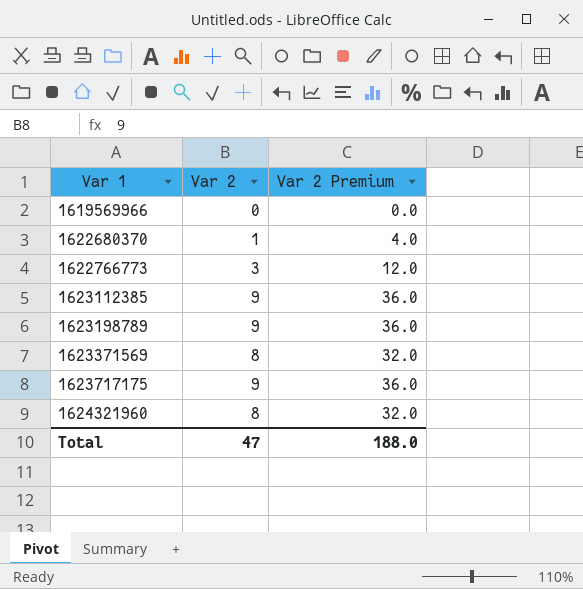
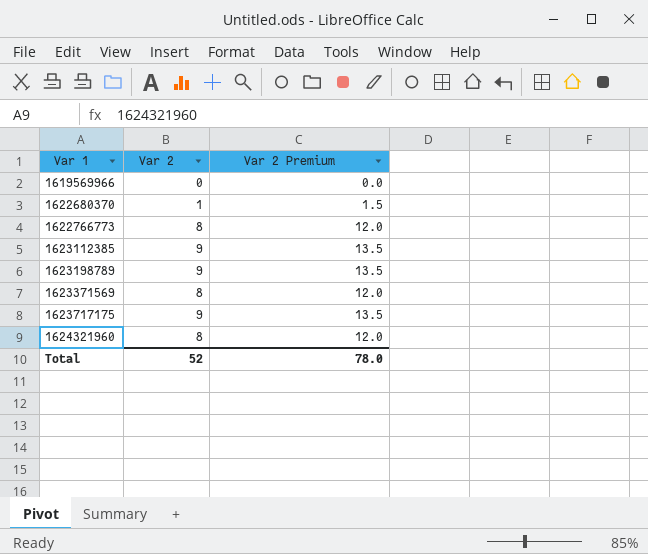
column Var 2 Premium | formula: [Var 2] * 4 -> [Var 2] * 1.5
1622766773 | Var 2: 3 -> 8
Total | Var 2: 47 -> 52
Total | Var 2 Premium: 188.0 -> 78.0

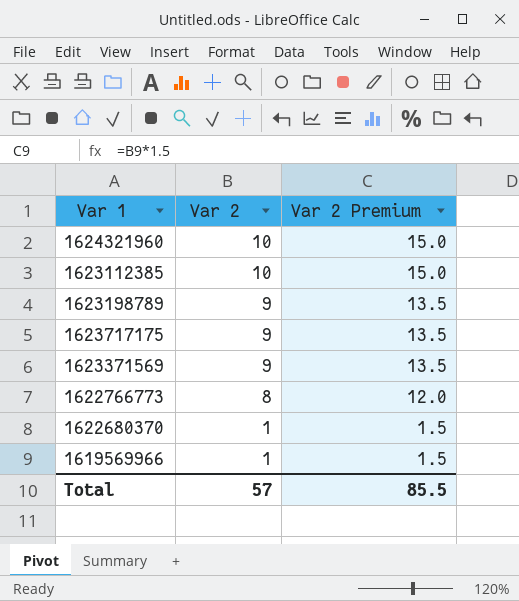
row order: Var 1 ascending -> Var 2 descending
1624321960 | Var 2: 8 -> 10
1624321960 | Var 2 Premium: 12.0 -> 15.0
1623112385 | Var 2: 9 -> 10
1623112385 | Var 2 Premium: 13.5 -> 15.0
1623371569 | Var 2: 8 -> 9
1623371569 | Var 2 Premium: 12.0 -> 13.5
1619569966 | Var 2: 0 -> 1
1619569966 | Var 2 Premium: 0.0 -> 1.5
Total | Var 2: 52 -> 57
Total | Var 2 Premium: 78.0 -> 85.5

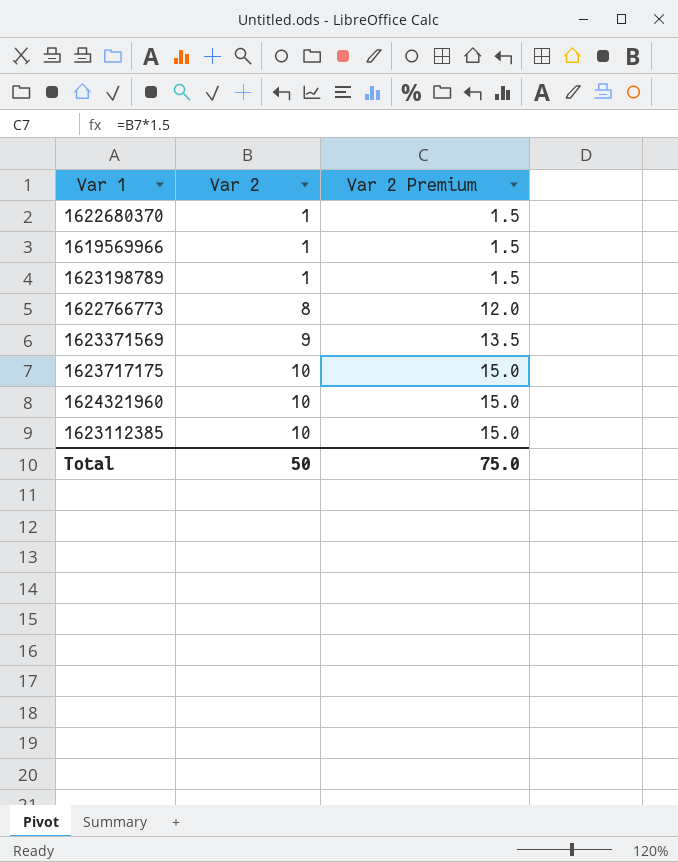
row order: Var 2 descending -> Var 2 ascending
1623198789 | Var 2: 9 -> 1
1623198789 | Var 2 Premium: 13.5 -> 1.5
1623717175 | Var 2: 9 -> 10
1623717175 | Var 2 Premium: 13.5 -> 15.0
Total | Var 2: 57 -> 50
Total | Var 2 Premium: 85.5 -> 75.0

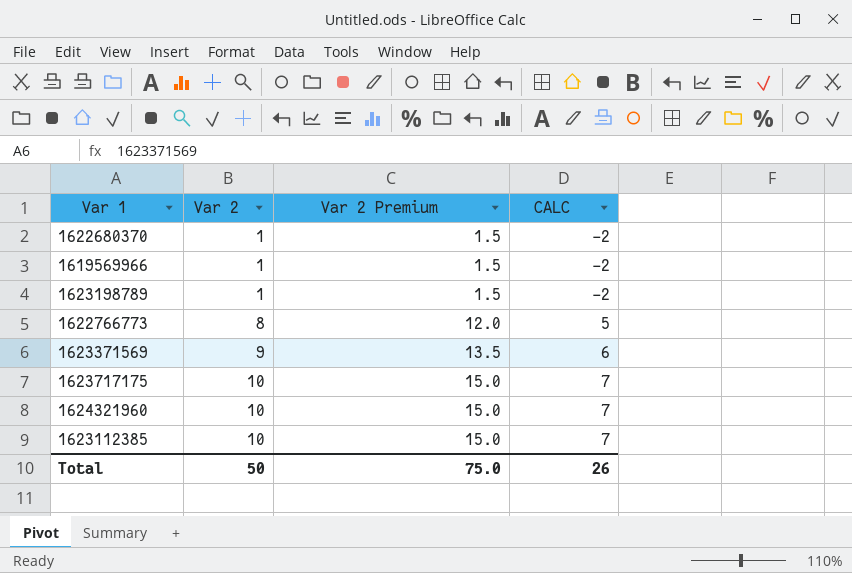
column CALC | formula: none -> [Var 2] - 3

